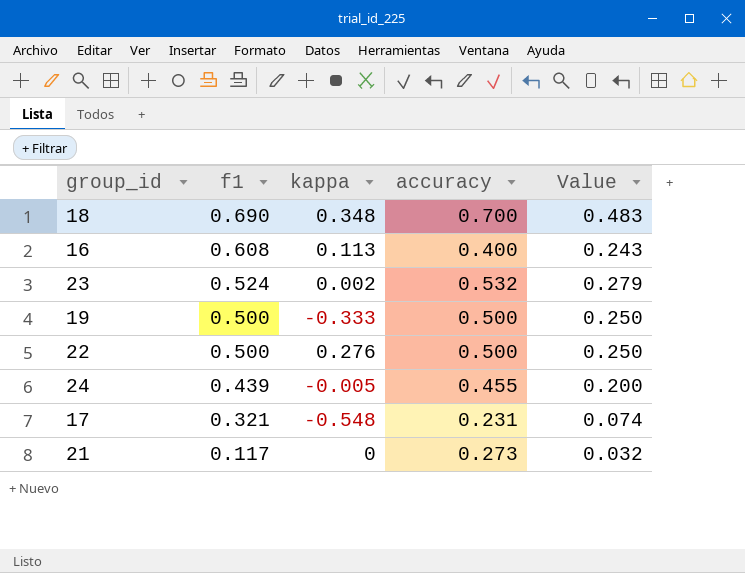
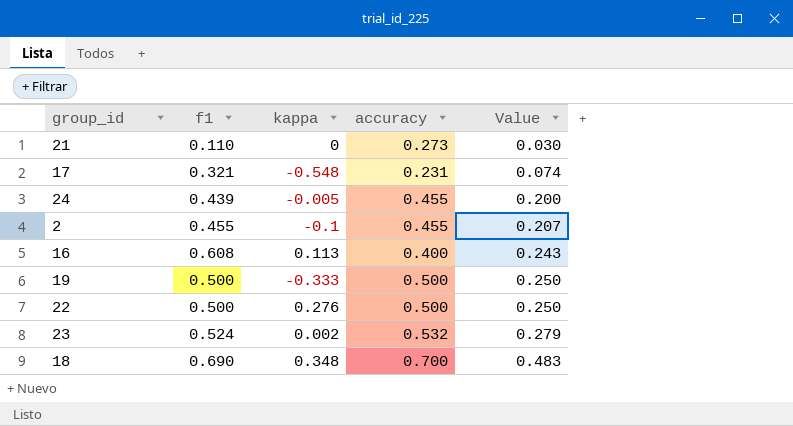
row order: f1 descending -> Value ascending
21 | f1: 0.117 -> 0.110
21 | Value: 0.032 -> 0.030
row 2: none -> 0.455 | -0.1 | 0.455 | 0.207

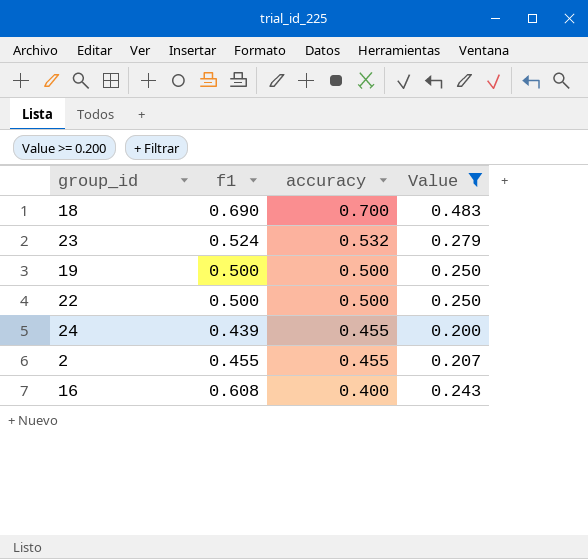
filter: none -> Value >= 0.200
row order: Value ascending -> accuracy descending
column kappa | position: 3 -> none

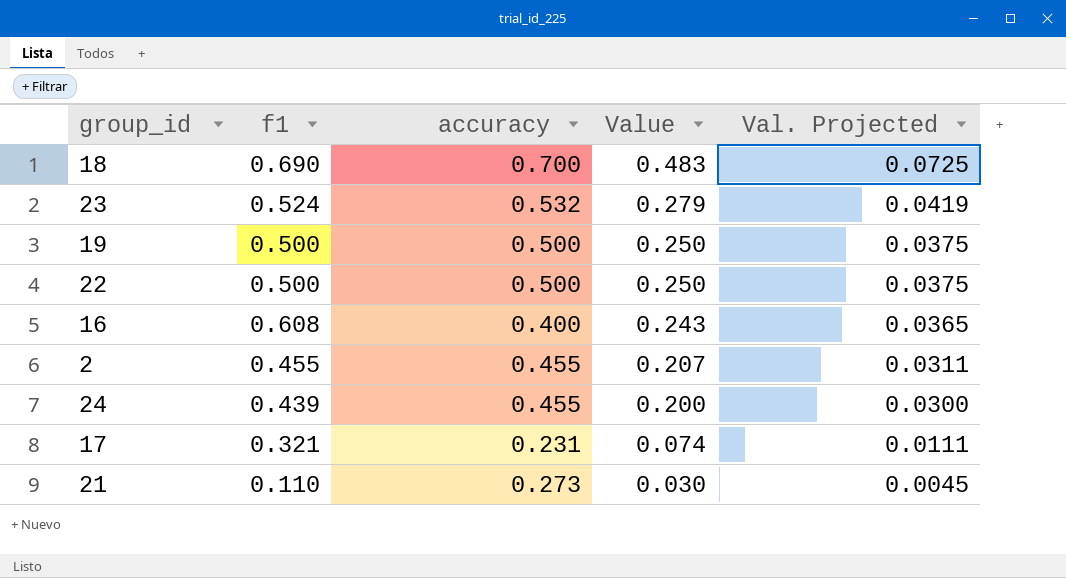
filter: Value >= 0.200 -> none
row order: accuracy descending -> Value descending
column Val. Projected | formula: none -> [Value] * 0.15

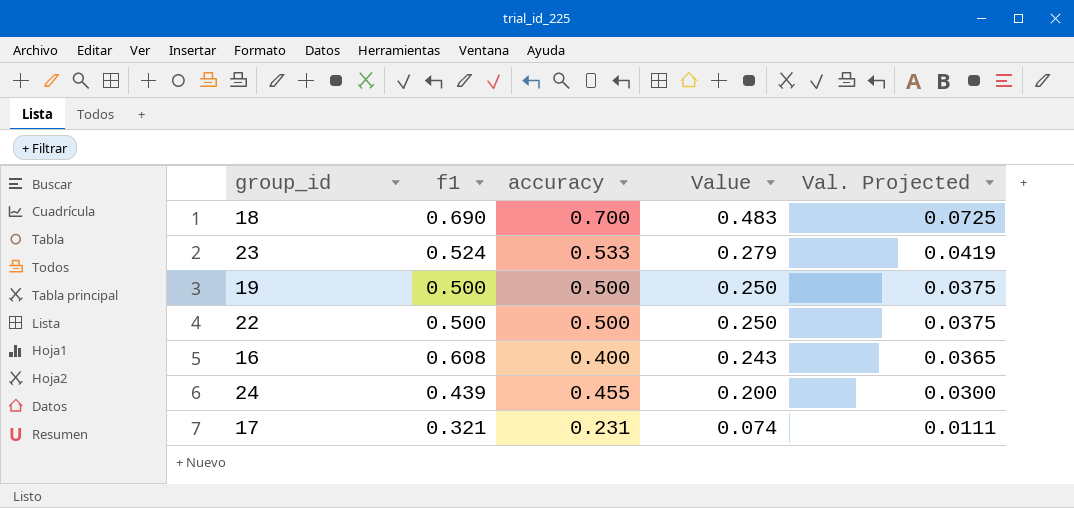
row 2: 0.455 | 0.455 | 0.207 | 0.0311 -> none
row 21: 0.110 | 0.273 | 0.030 | 0.0045 -> none
23 | accuracy: 0.532 -> 0.533

